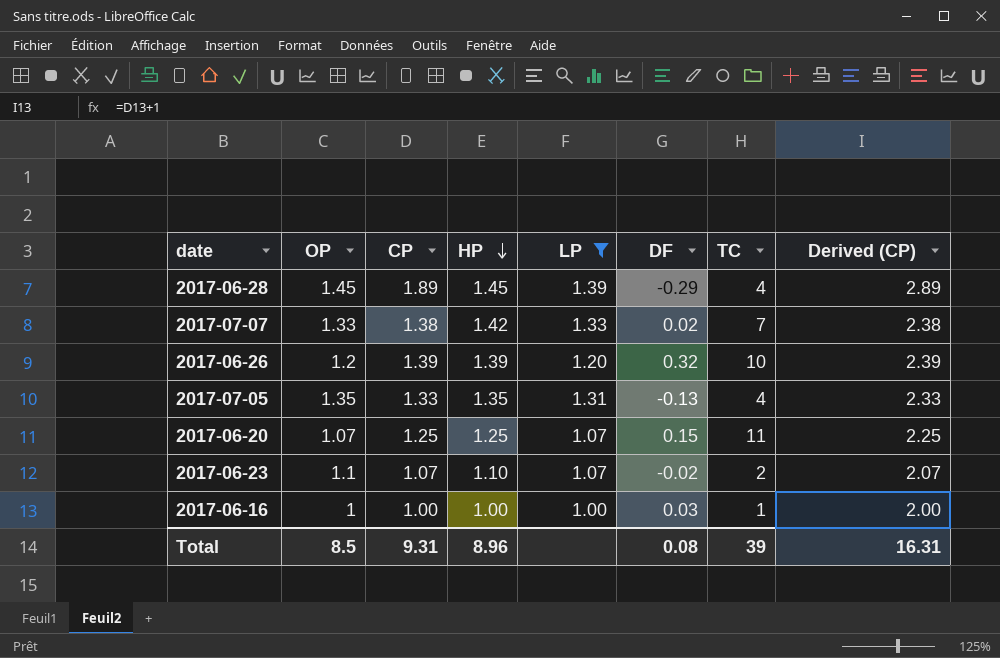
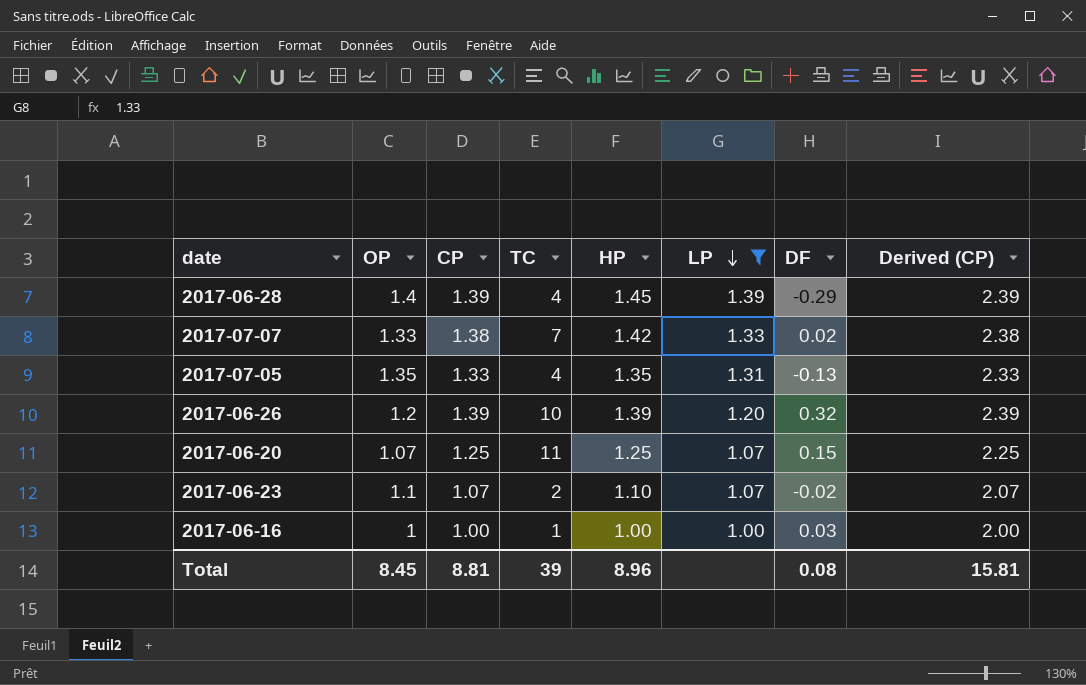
row order: HP descending -> LP descending
column TC | position: 7 -> 4
2017-06-28 | OP: 1.45 -> 1.4
2017-06-28 | CP: 1.89 -> 1.39
2017-06-28 | Derived (CP): 2.89 -> 2.39
Total | OP: 8.5 -> 8.45
Total | CP: 9.31 -> 8.81
Total | Derived (CP): 16.31 -> 15.81

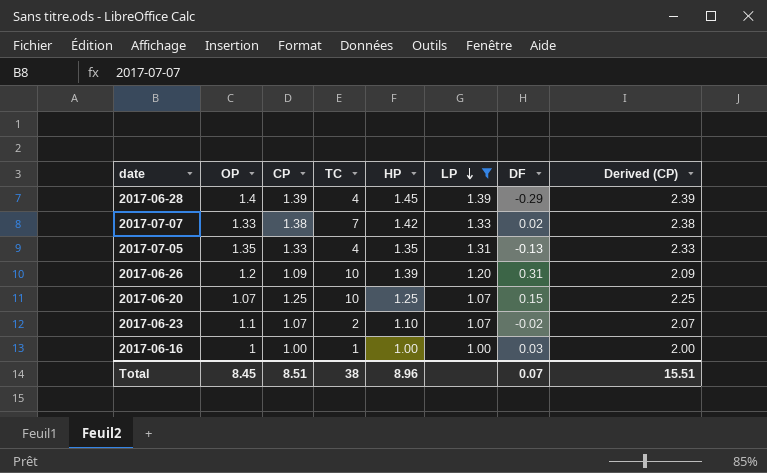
2017-06-26 | CP: 1.39 -> 1.09
2017-06-26 | DF: 0.32 -> 0.31
2017-06-26 | Derived (CP): 2.39 -> 2.09
2017-06-20 | TC: 11 -> 10
Total | CP: 8.81 -> 8.51
Total | TC: 39 -> 38
Total | DF: 0.08 -> 0.07
Total | Derived (CP): 15.81 -> 15.51

